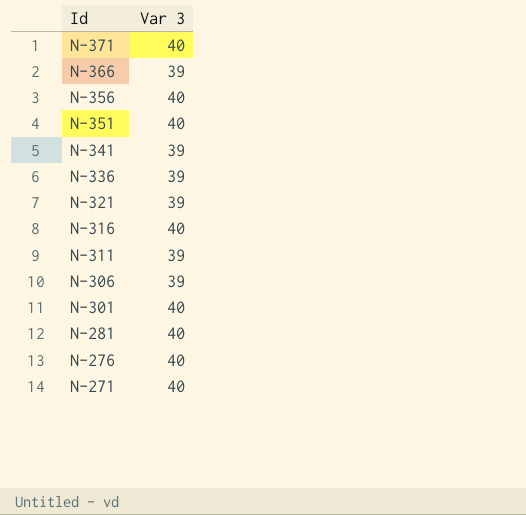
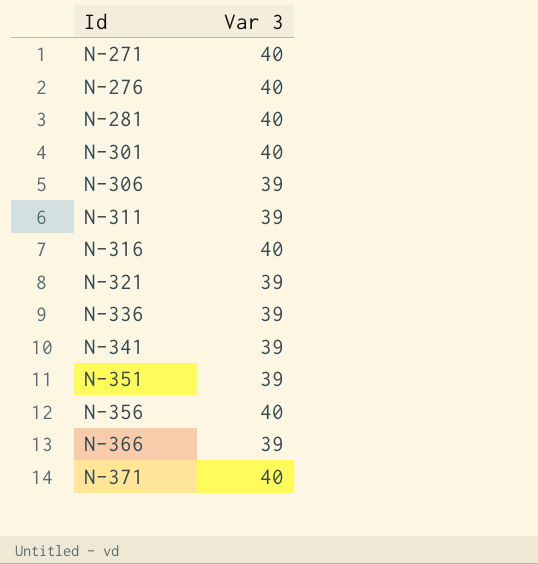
row order: Id descending -> Id ascending
N-351 | Var 3: 40 -> 39

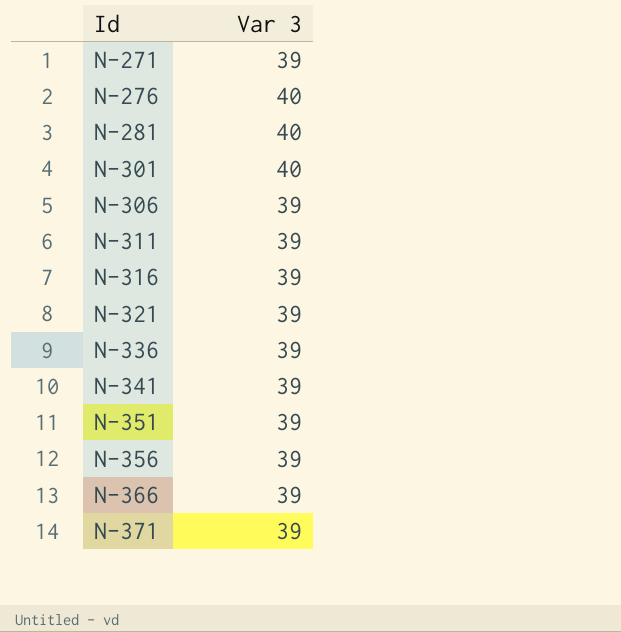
N-271 | Var 3: 40 -> 39
N-316 | Var 3: 40 -> 39
N-356 | Var 3: 40 -> 39
N-371 | Var 3: 40 -> 39

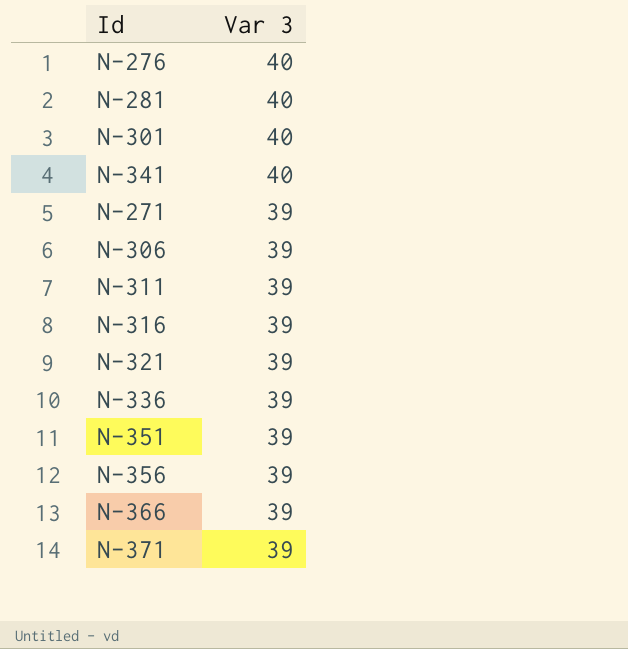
row order: Id ascending -> Var 3 descending
N-341 | Var 3: 39 -> 40

